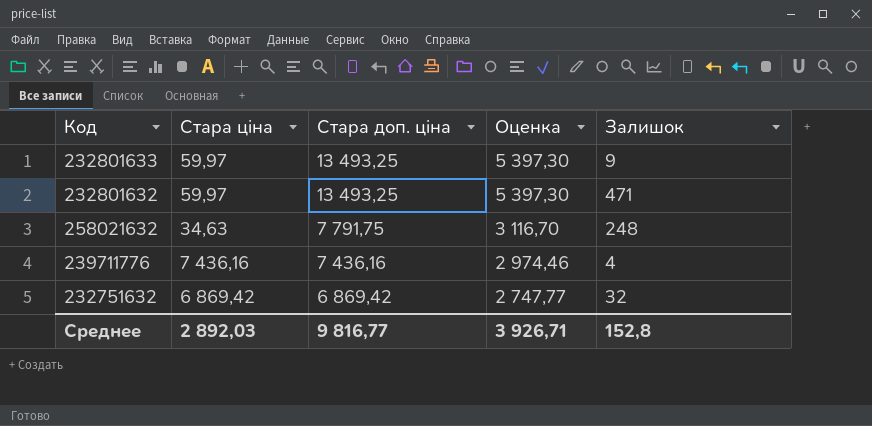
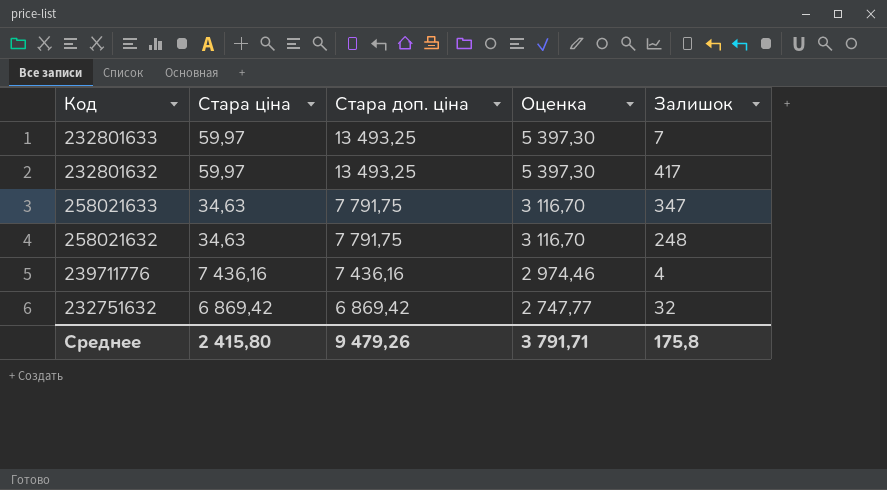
232801633 | Залишок: 9 -> 7
232801632 | Залишок: 471 -> 417
row 258021633: none -> 34,63 | 7 791,75 | 3 116,70 | 347
Среднее | Стара ціна: 2 892,03 -> 2 415,80
Среднее | Стара доп. ціна: 9 816,77 -> 9 479,26
Среднее | Оценка: 3 926,71 -> 3 791,71
Среднее | Залишок: 152,8 -> 175,8

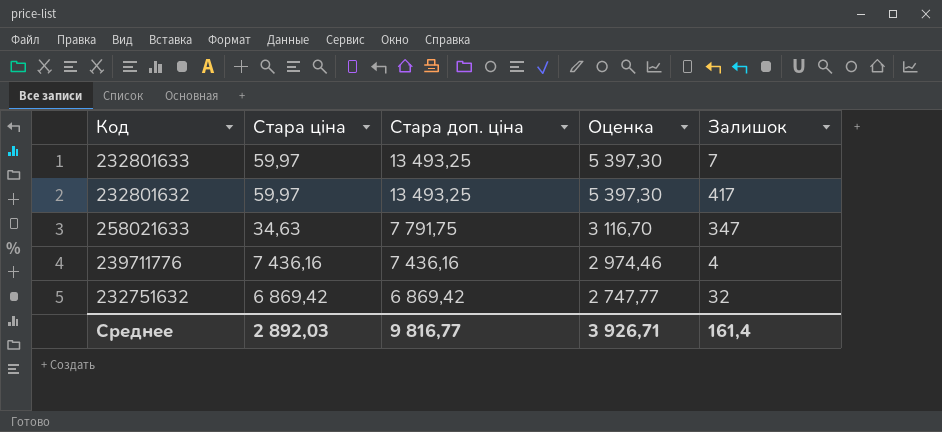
row 258021632: 34,63 | 7 791,75 | 3 116,70 | 248 -> none
Среднее | Стара ціна: 2 415,80 -> 2 892,03
Среднее | Стара доп. ціна: 9 479,26 -> 9 816,77
Среднее | Оценка: 3 791,71 -> 3 926,71
Среднее | Залишок: 175,8 -> 161,4

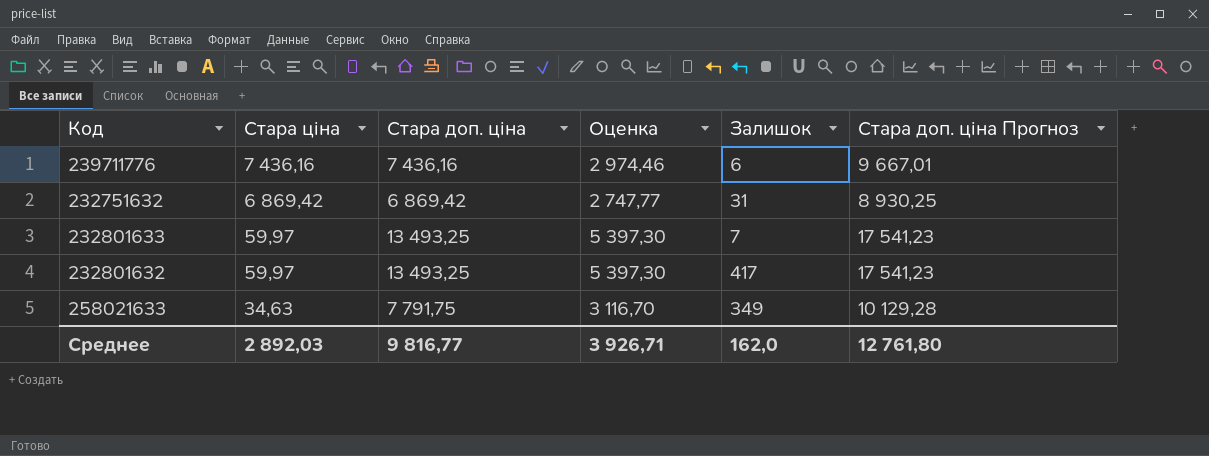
row order: Стара доп. ціна descending -> Стара ціна descending
column Стара доп. ціна Прогноз | formula: none -> [Стара доп. ціна] * 1,3
239711776 | Залишок: 4 -> 6
232751632 | Залишок: 32 -> 31
258021633 | Залишок: 347 -> 349
Среднее | Залишок: 161,4 -> 162,0

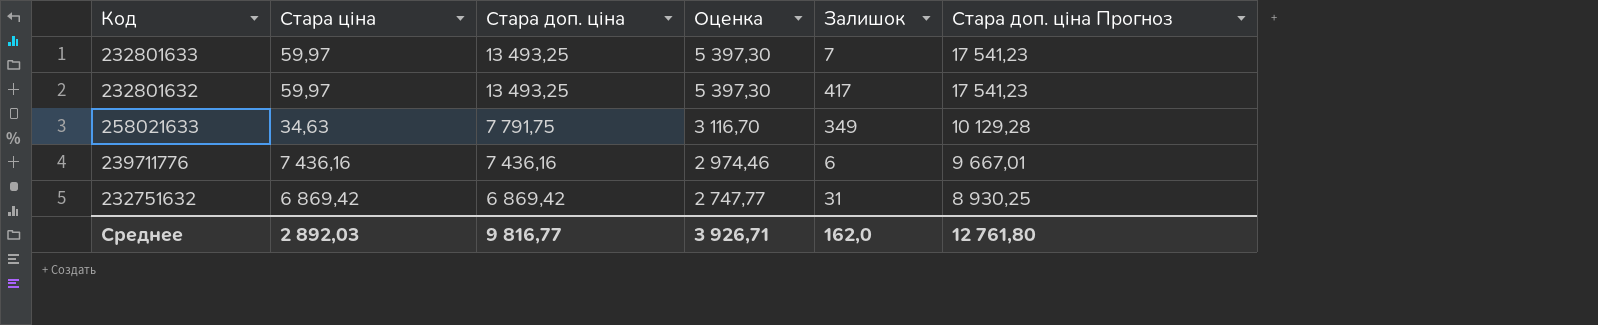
row order: Стара ціна descending -> Стара доп. ціна descending

